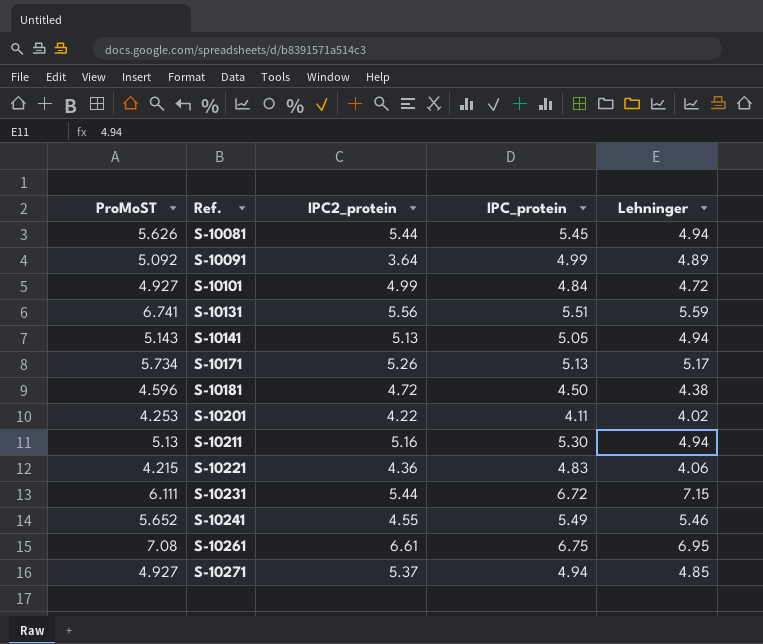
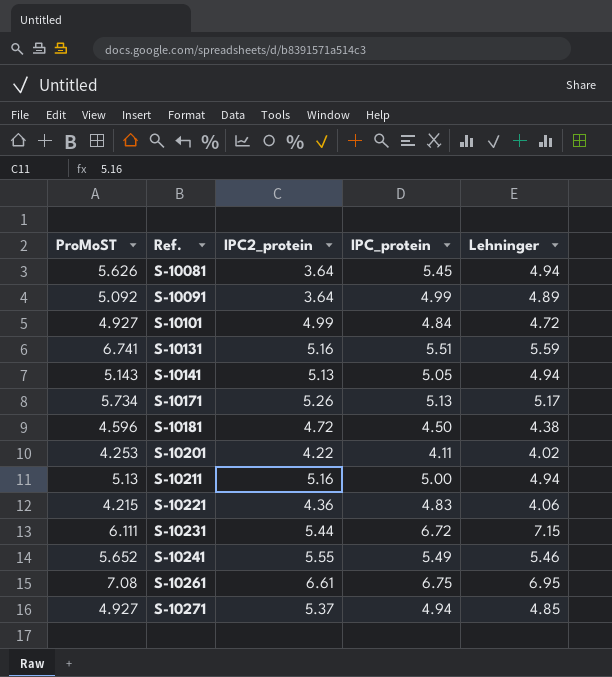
S-10081 | IPC2_protein: 5.44 -> 3.64
S-10131 | IPC2_protein: 5.56 -> 5.16
S-10211 | IPC_protein: 5.30 -> 5.00
S-10241 | IPC2_protein: 4.55 -> 5.55

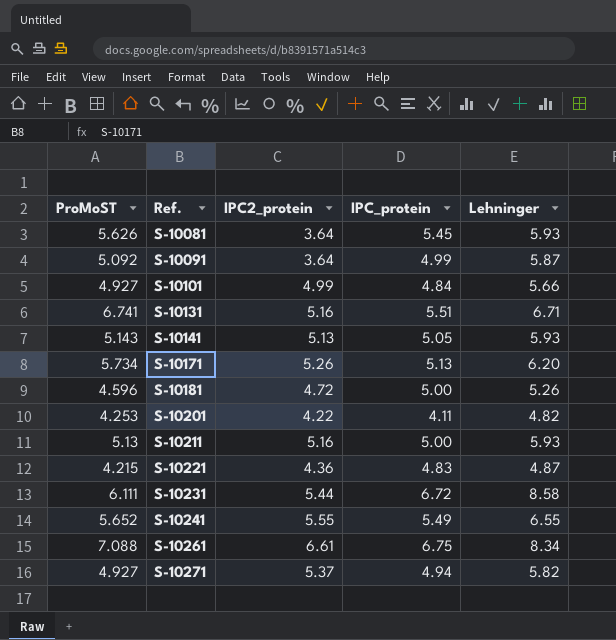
S-10081 | Lehninger: 4.94 -> 5.93
S-10091 | Lehninger: 4.89 -> 5.87
S-10101 | Lehninger: 4.72 -> 5.66
S-10131 | Lehninger: 5.59 -> 6.71
S-10141 | Lehninger: 4.94 -> 5.93
S-10171 | Lehninger: 5.17 -> 6.20
S-10181 | IPC_protein: 4.50 -> 5.00
S-10181 | Lehninger: 4.38 -> 5.26
S-10201 | Lehninger: 4.02 -> 4.82
S-10211 | Lehninger: 4.94 -> 5.93
S-10221 | Lehninger: 4.06 -> 4.87
S-10231 | Lehninger: 7.15 -> 8.58
S-10241 | Lehninger: 5.46 -> 6.55
S-10261 | ProMoST: 7.08 -> 7.088
S-10261 | Lehninger: 6.95 -> 8.34
S-10271 | Lehninger: 4.85 -> 5.82

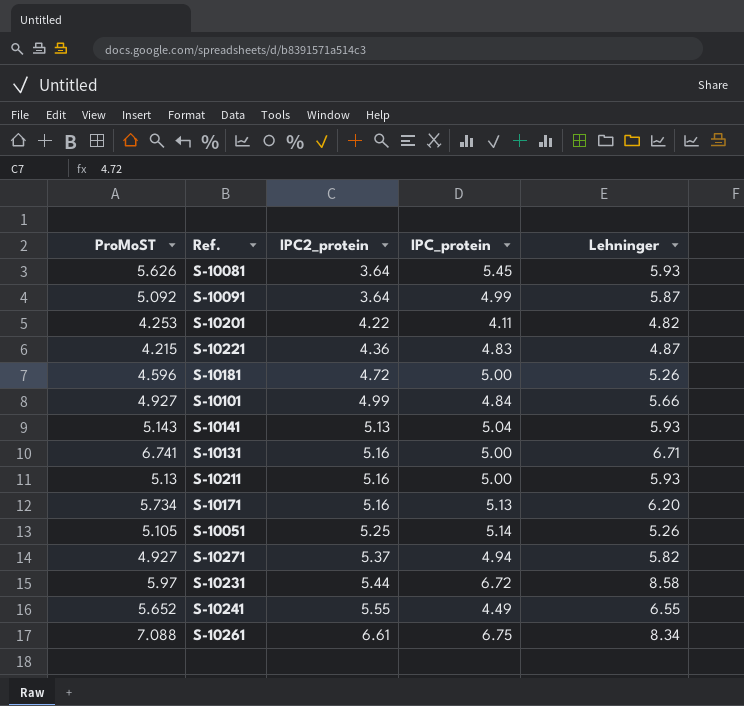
row order: Ref. ascending -> IPC2_protein ascending
S-10141 | IPC_protein: 5.05 -> 5.04
S-10131 | IPC_protein: 5.51 -> 5.00
S-10171 | IPC2_protein: 5.26 -> 5.16
row S-10051: none -> 5.105 | 5.25 | 5.14 | 5.26
S-10231 | ProMoST: 6.111 -> 5.97
S-10241 | IPC_protein: 5.49 -> 4.49

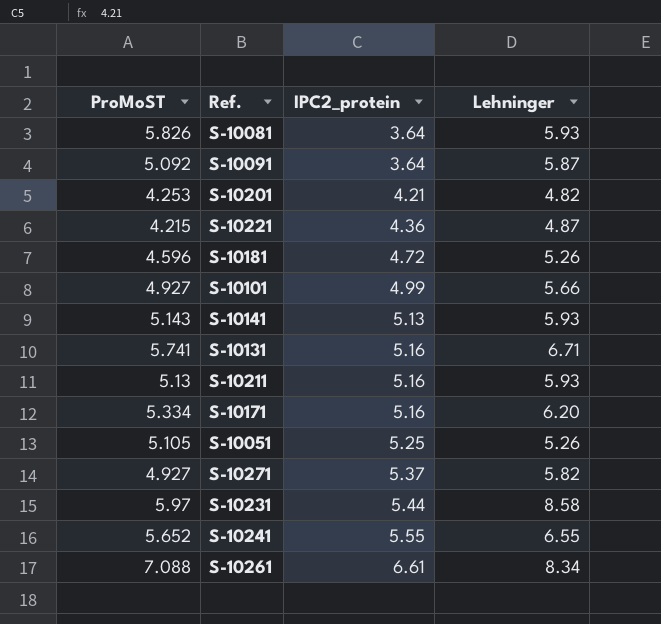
column IPC_protein | position: 4 -> none
S-10081 | ProMoST: 5.626 -> 5.826
S-10201 | IPC2_protein: 4.22 -> 4.21
S-10131 | ProMoST: 6.741 -> 5.741
S-10171 | ProMoST: 5.734 -> 5.334

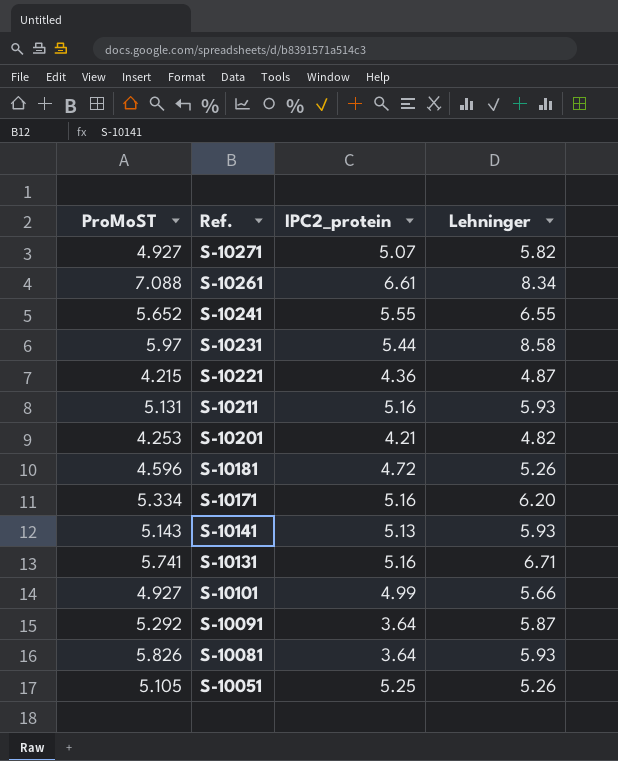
row order: IPC2_protein ascending -> Ref. descending
S-10271 | IPC2_protein: 5.37 -> 5.07
S-10211 | ProMoST: 5.13 -> 5.131
S-10091 | ProMoST: 5.092 -> 5.292

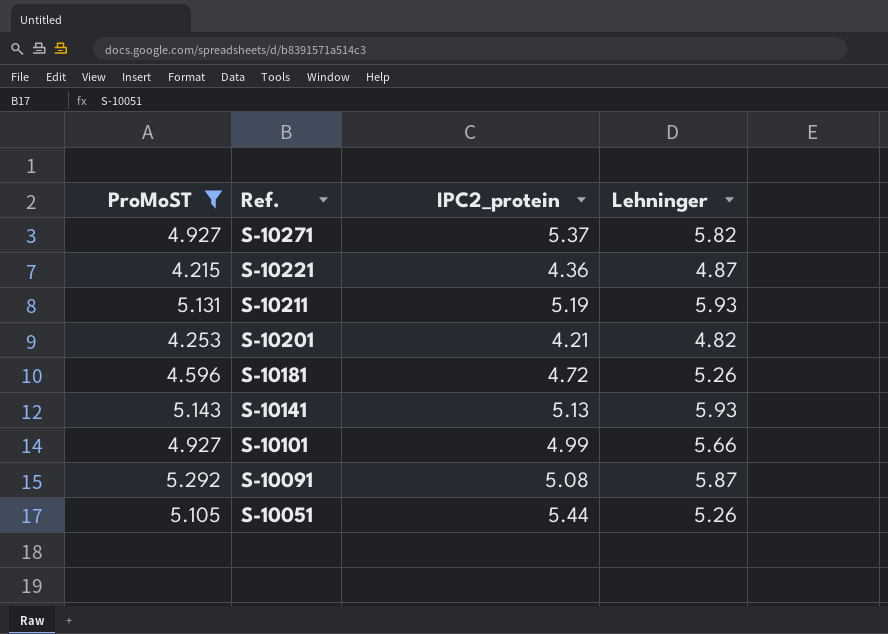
filter: none -> ProMoST <= 5.292
S-10271 | IPC2_protein: 5.07 -> 5.37
S-10211 | IPC2_protein: 5.16 -> 5.19
S-10091 | IPC2_protein: 3.64 -> 5.08
S-10051 | IPC2_protein: 5.25 -> 5.44

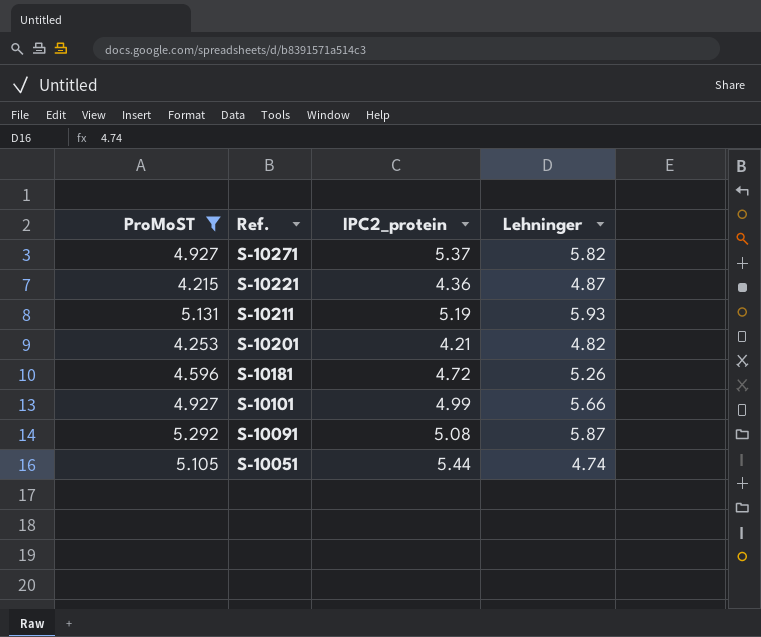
row S-10141: 5.143 | 5.13 | 5.93 -> none
S-10051 | Lehninger: 5.26 -> 4.74

